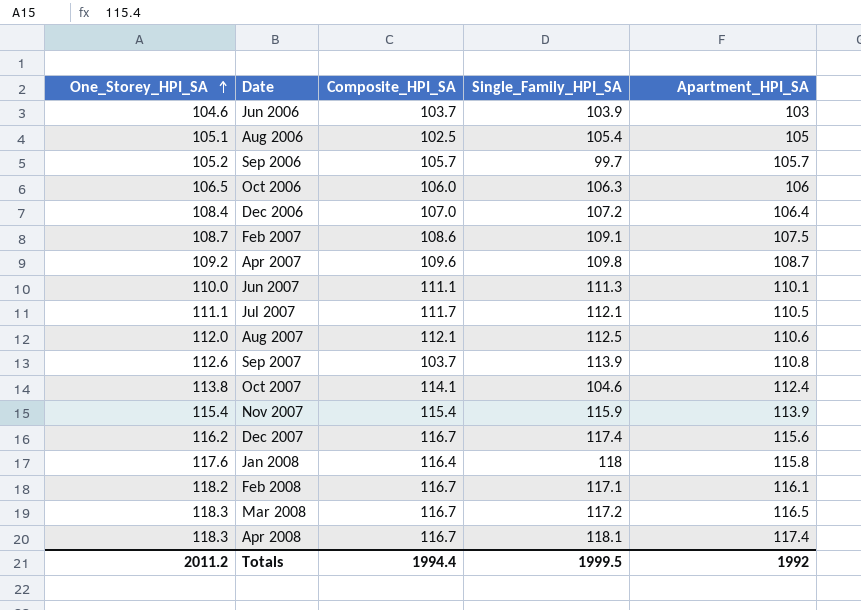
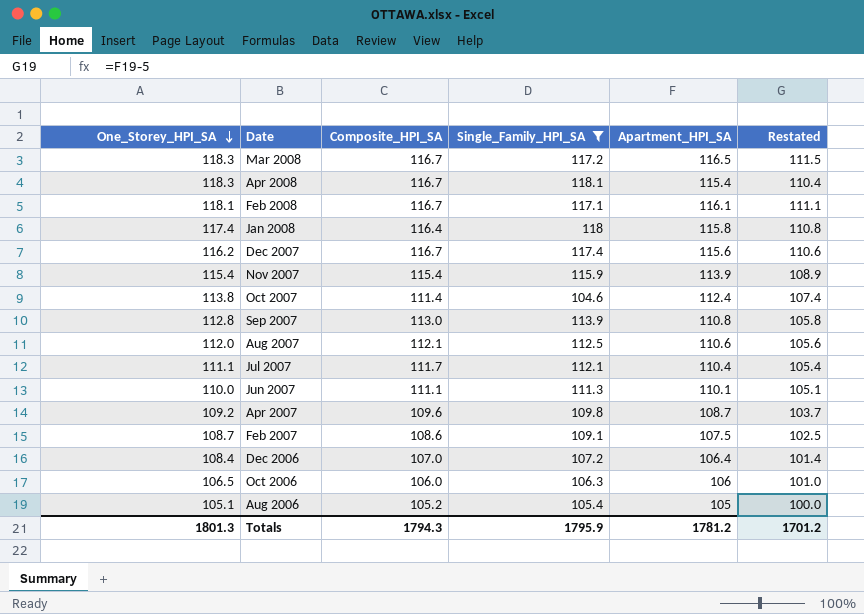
filter: none -> Single_Family_HPI_SA >= 104.6
row order: One_Storey_HPI_SA ascending -> One_Storey_HPI_SA descending
column Restated | formula: none -> [Apartment_HPI_SA] - 5
Apr 2008 | Apartment_HPI_SA: 117.4 -> 115.4
Feb 2008 | One_Storey_HPI_SA: 118.2 -> 118.1
Jan 2008 | One_Storey_HPI_SA: 117.6 -> 117.4
Oct 2007 | Composite_HPI_SA: 114.1 -> 111.4
Sep 2007 | One_Storey_HPI_SA: 112.6 -> 112.8
Sep 2007 | Composite_HPI_SA: 103.7 -> 113.0
Jul 2007 | Apartment_HPI_SA: 110.5 -> 110.4
Aug 2006 | Composite_HPI_SA: 102.5 -> 105.2
Totals | One_Storey_HPI_SA: 2011.2 -> 1801.3
Totals | Composite_HPI_SA: 1994.4 -> 1794.3
Totals | Single_Family_HPI_SA: 1999.5 -> 1795.9
Totals | Apartment_HPI_SA: 1992 -> 1781.2

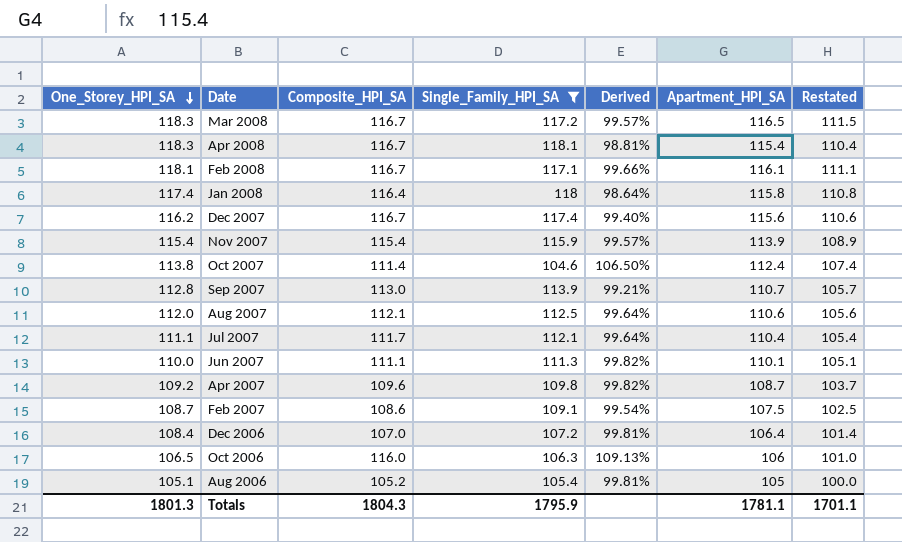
column Derived | formula: none -> [Composite_HPI_SA] / [Single_Family_HPI_SA]
Sep 2007 | Apartment_HPI_SA: 110.8 -> 110.7
Sep 2007 | Restated: 105.8 -> 105.7
Oct 2006 | Composite_HPI_SA: 106.0 -> 116.0
Totals | Composite_HPI_SA: 1794.3 -> 1804.3
Totals | Apartment_HPI_SA: 1781.2 -> 1781.1
Totals | Restated: 1701.2 -> 1701.1

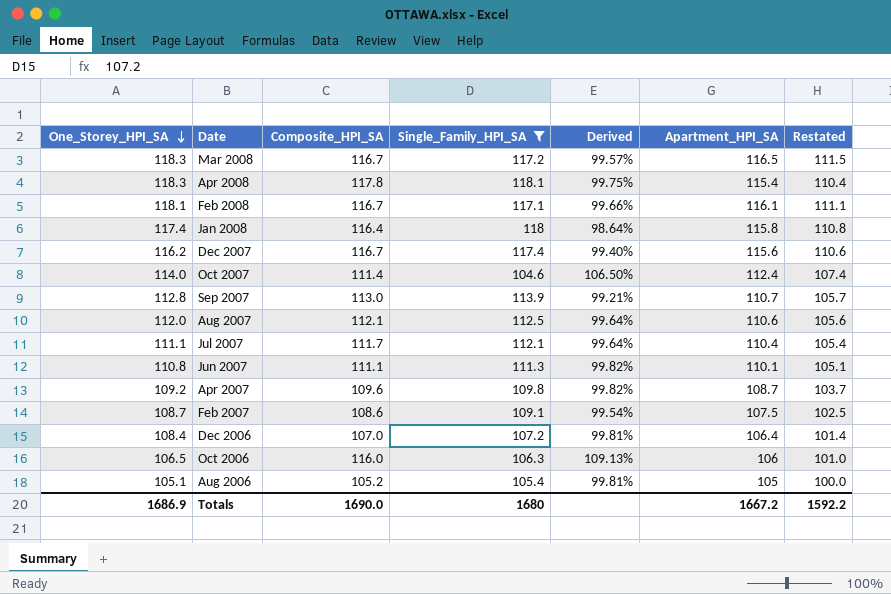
row Nov 2007: 115.4 | 115.4 | 115.9 | 99.57% | 113.9 | 108.9 -> none
Apr 2008 | Composite_HPI_SA: 116.7 -> 117.8
Apr 2008 | Derived: 98.81% -> 99.75%
Oct 2007 | One_Storey_HPI_SA: 113.8 -> 114.0
Jun 2007 | One_Storey_HPI_SA: 110.0 -> 110.8
Totals | One_Storey_HPI_SA: 1801.3 -> 1686.9
Totals | Composite_HPI_SA: 1804.3 -> 1690.0
Totals | Single_Family_HPI_SA: 1795.9 -> 1680
Totals | Apartment_HPI_SA: 1781.1 -> 1667.2
Totals | Restated: 1701.1 -> 1592.2

